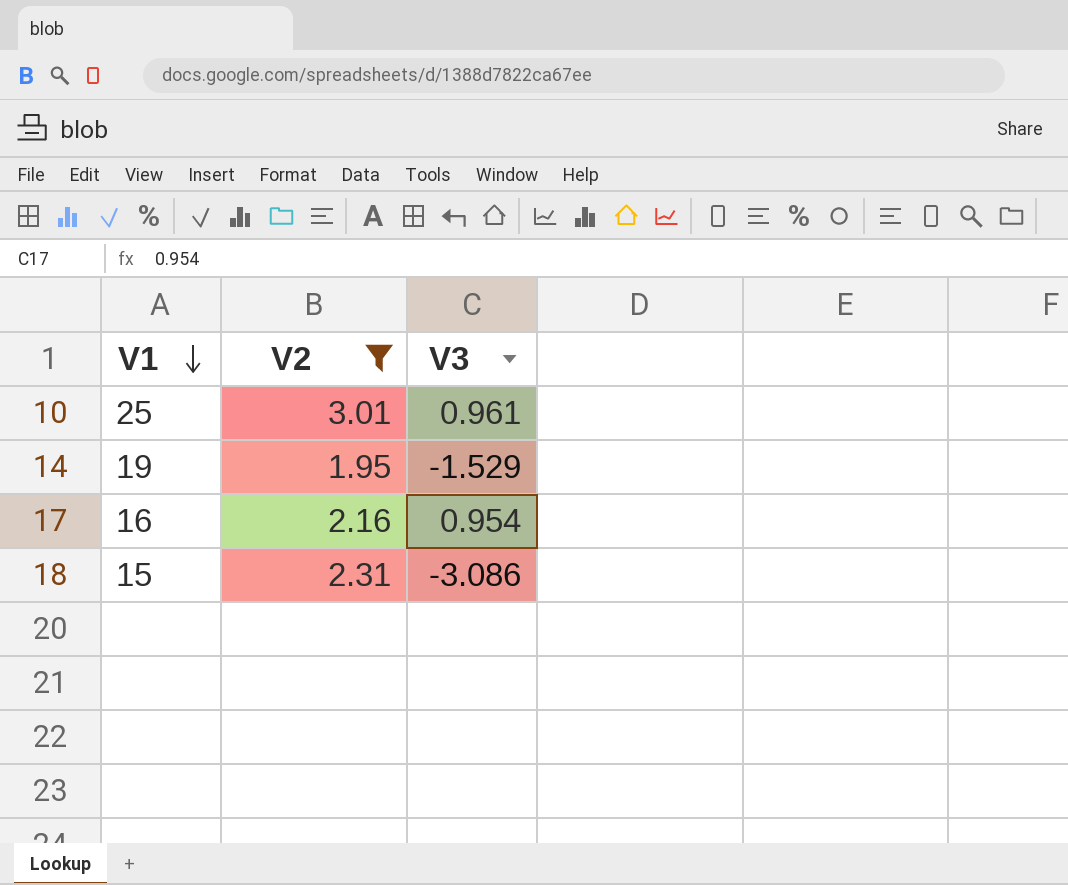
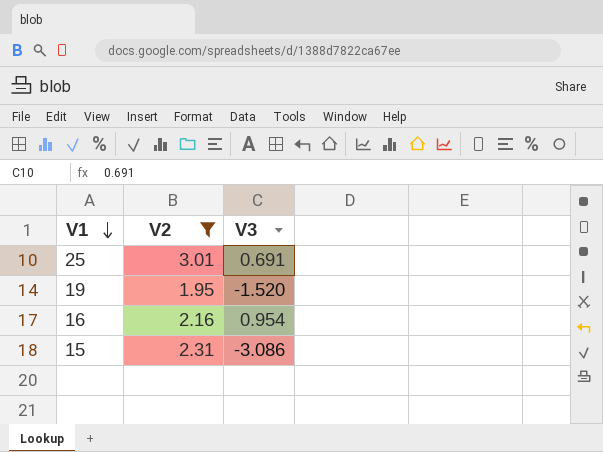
25 | V3: 0.961 -> 0.691
19 | V3: -1.529 -> -1.520

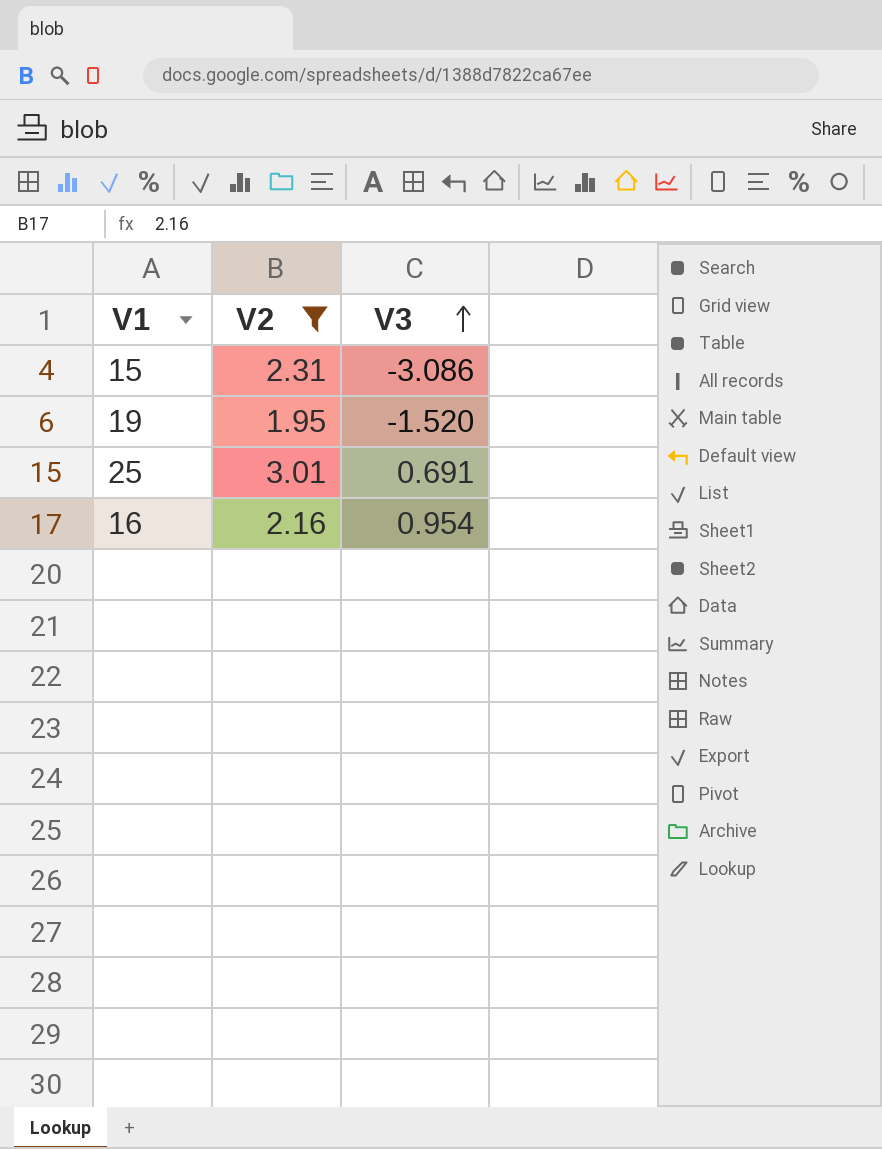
row order: V1 descending -> V3 ascending

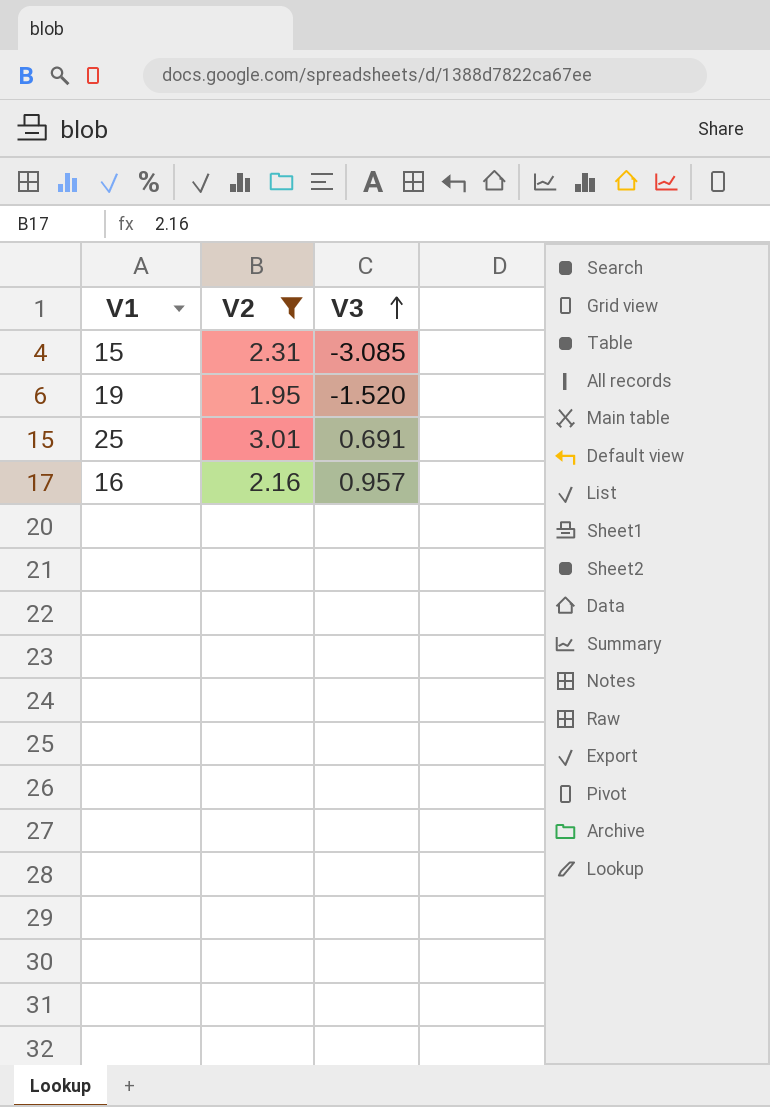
15 | V3: -3.086 -> -3.085
16 | V3: 0.954 -> 0.957

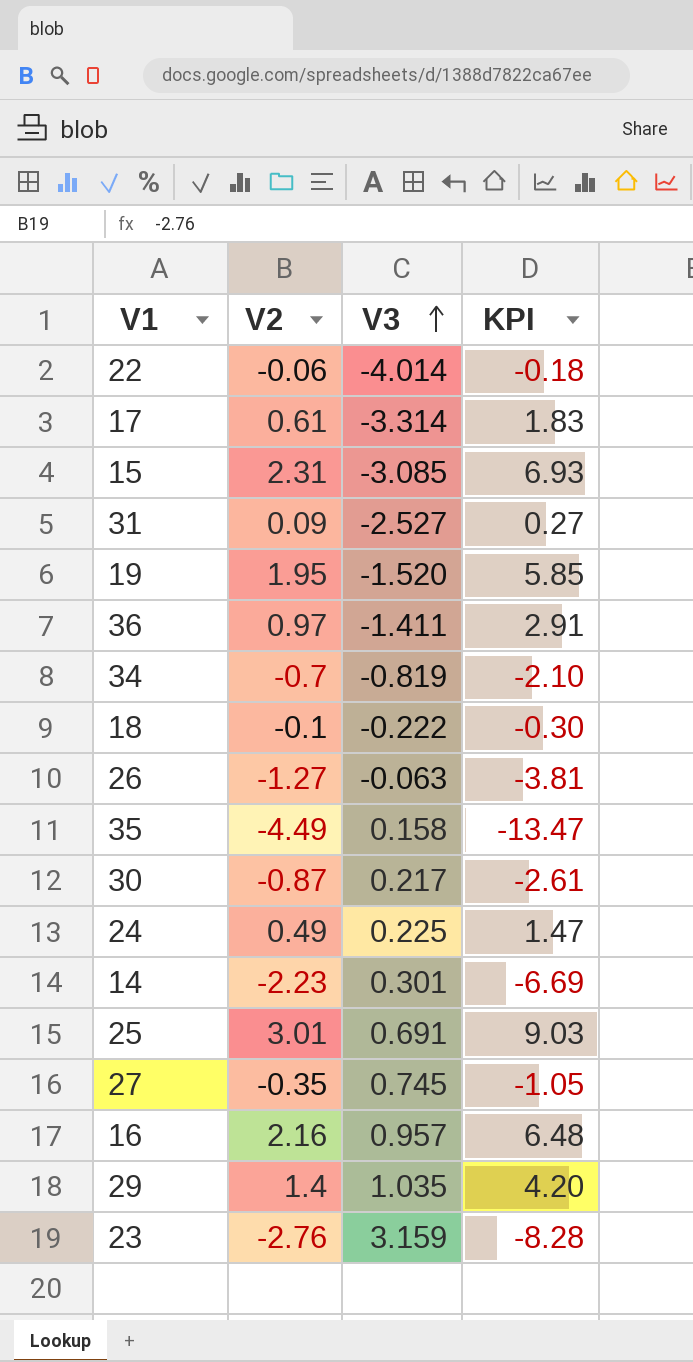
filter: V2 >= 1.95 -> none
column KPI | formula: none -> [V2] * 3

